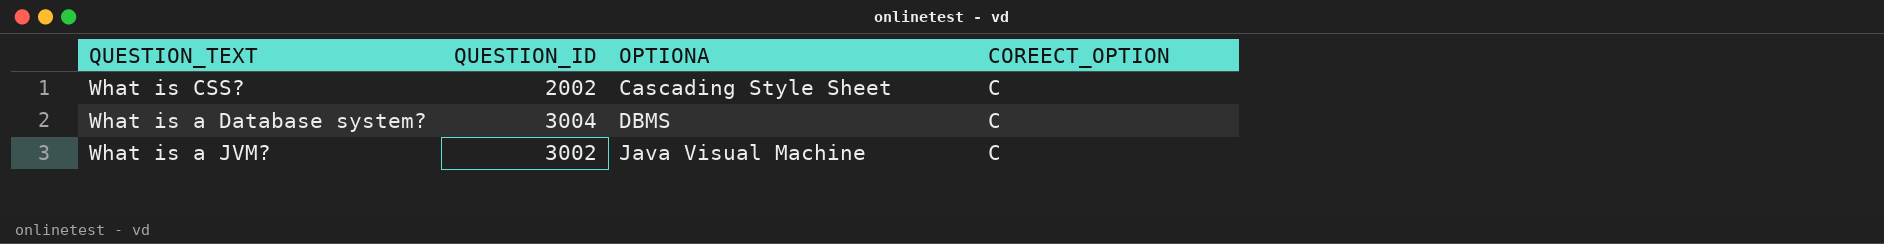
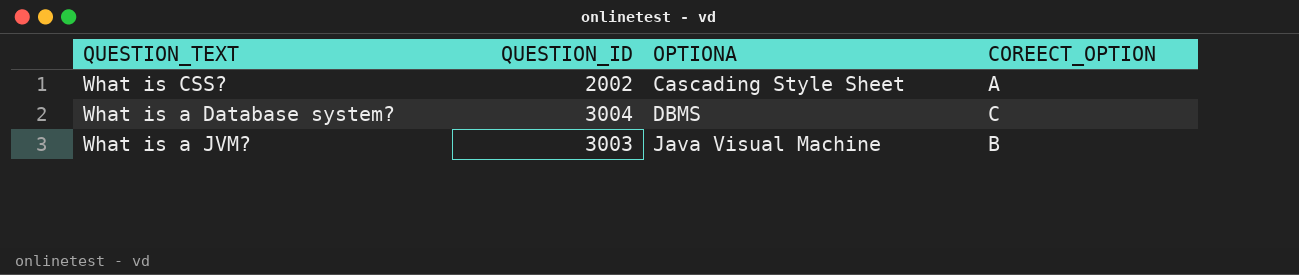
What is CSS? | COREECT_OPTION: C -> A
What is a JVM? | QUESTION_ID: 3002 -> 3003
What is a JVM? | COREECT_OPTION: C -> B

